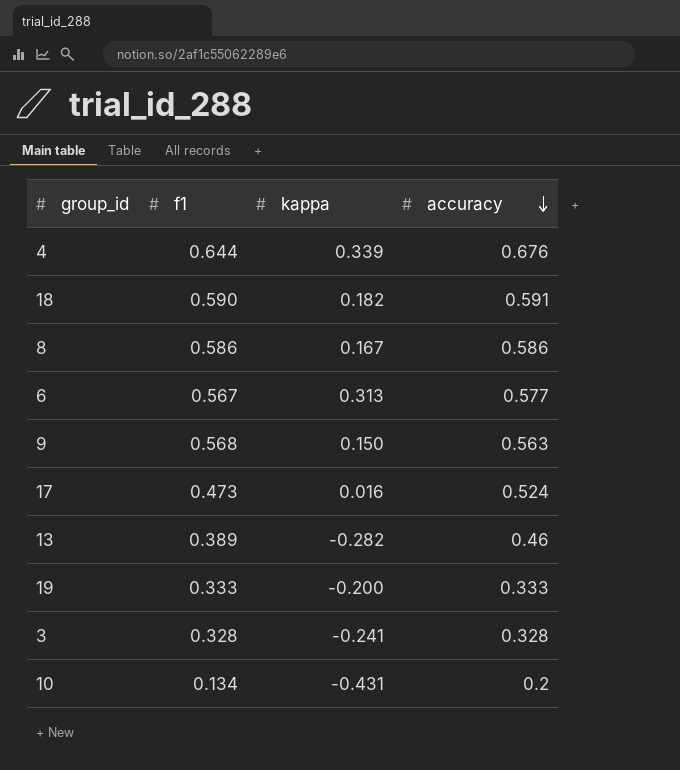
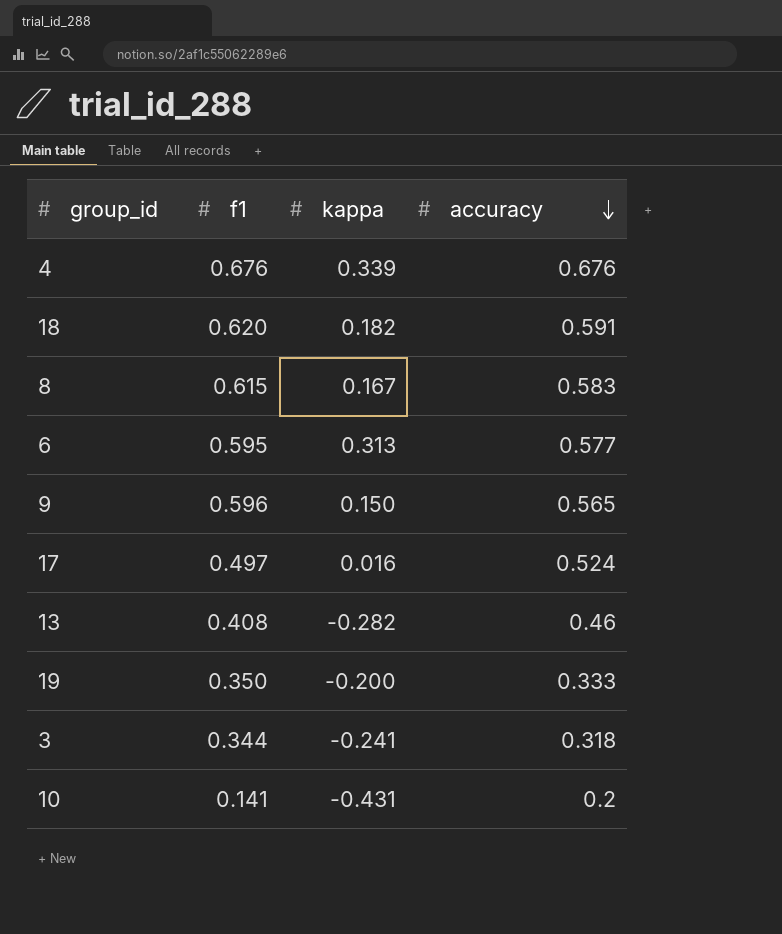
4 | f1: 0.644 -> 0.676
18 | f1: 0.590 -> 0.620
8 | f1: 0.586 -> 0.615
8 | accuracy: 0.586 -> 0.583
6 | f1: 0.567 -> 0.595
9 | f1: 0.568 -> 0.596
9 | accuracy: 0.563 -> 0.565
17 | f1: 0.473 -> 0.497
13 | f1: 0.389 -> 0.408
19 | f1: 0.333 -> 0.350
3 | f1: 0.328 -> 0.344
3 | accuracy: 0.328 -> 0.318
10 | f1: 0.134 -> 0.141

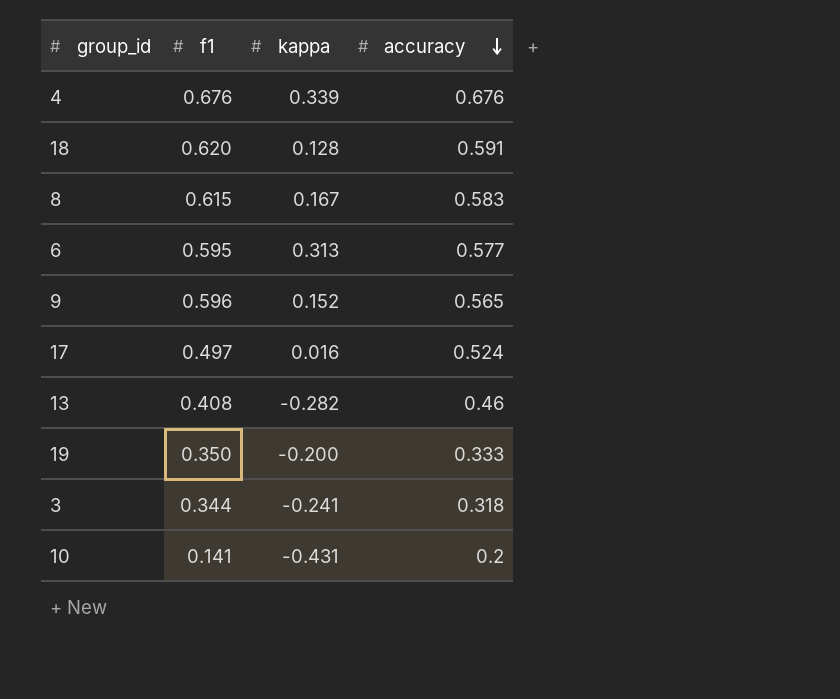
18 | kappa: 0.182 -> 0.128
9 | kappa: 0.150 -> 0.152

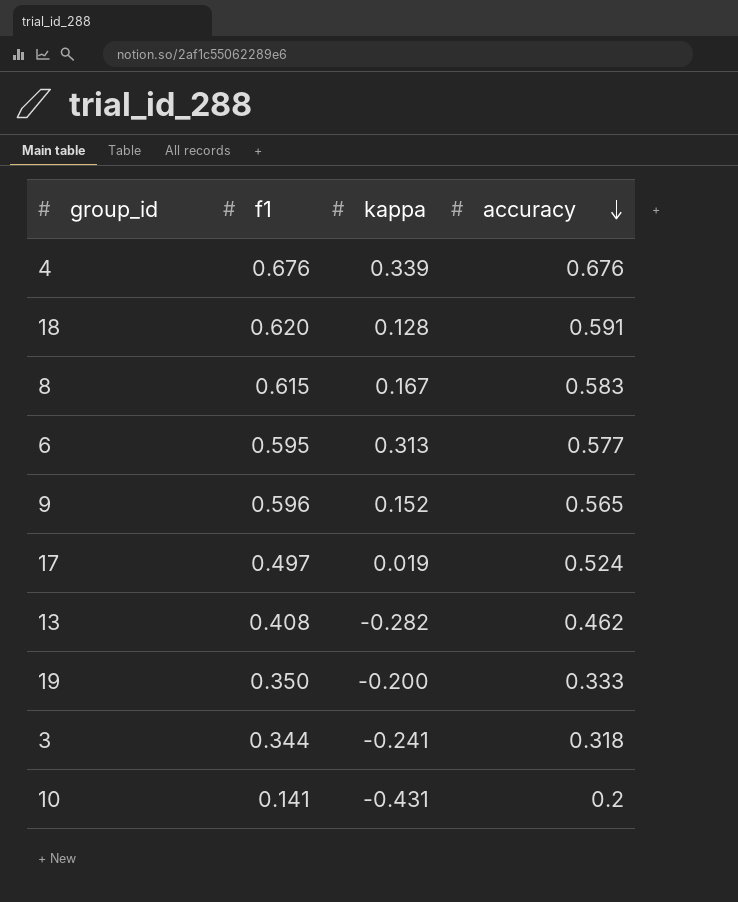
17 | kappa: 0.016 -> 0.019
13 | accuracy: 0.46 -> 0.462

